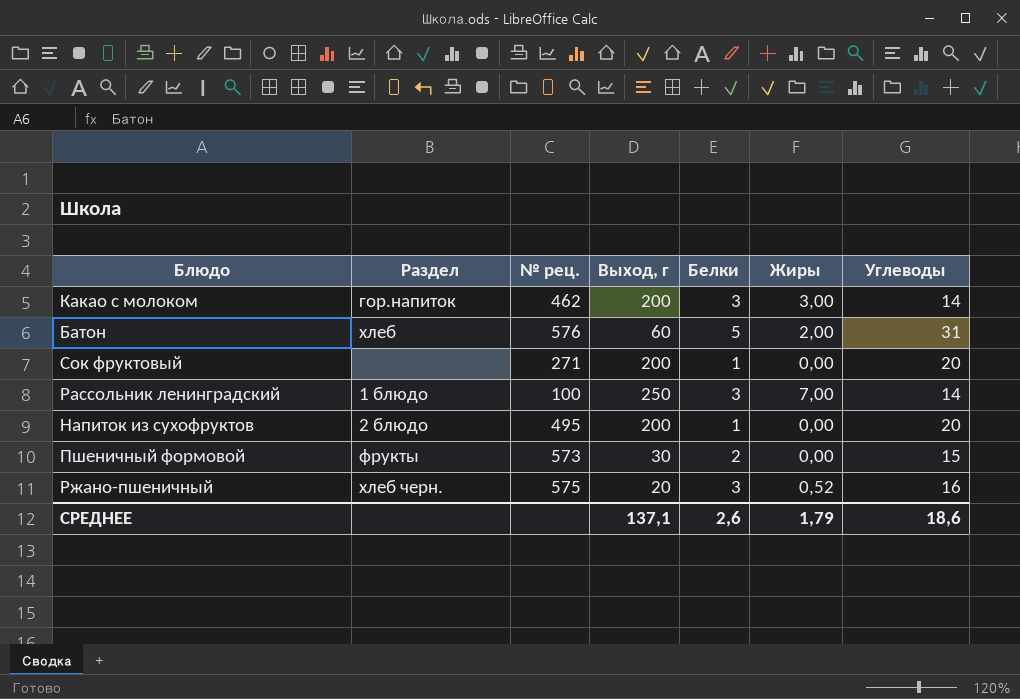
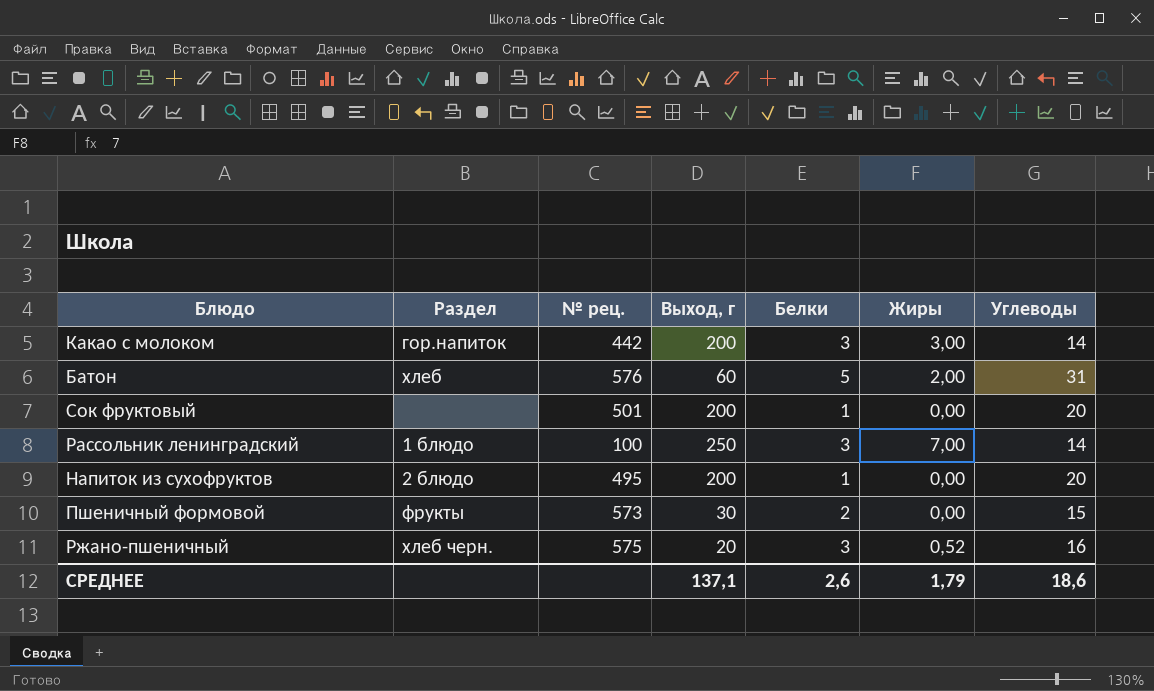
Какао с молоком | № рец.: 462 -> 442
Сок фруктовый | № рец.: 271 -> 501

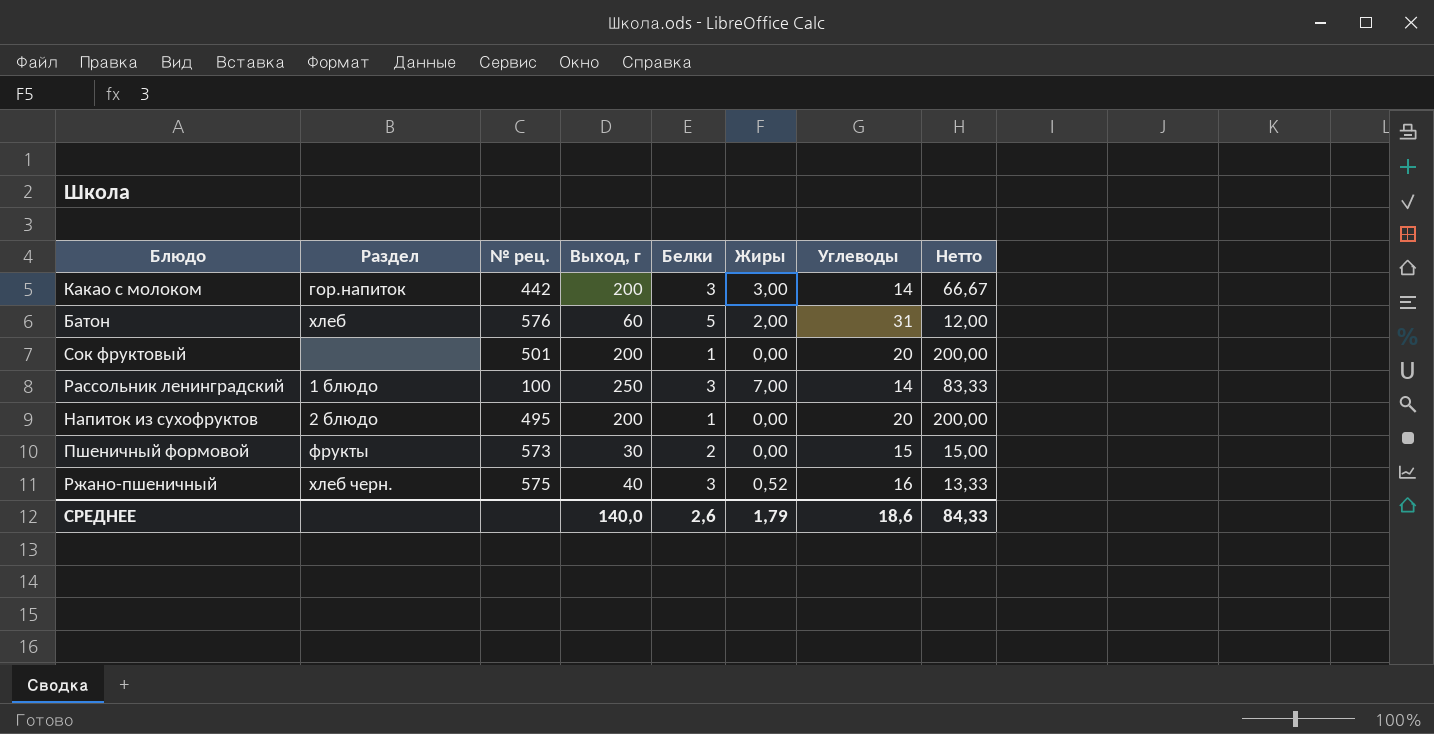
column Нетто | formula: none -> [Выход, г] / [Белки]
Ржано-пшеничный | Выход, г: 20 -> 40
СРЕДНЕЕ | Выход, г: 137,1 -> 140,0

